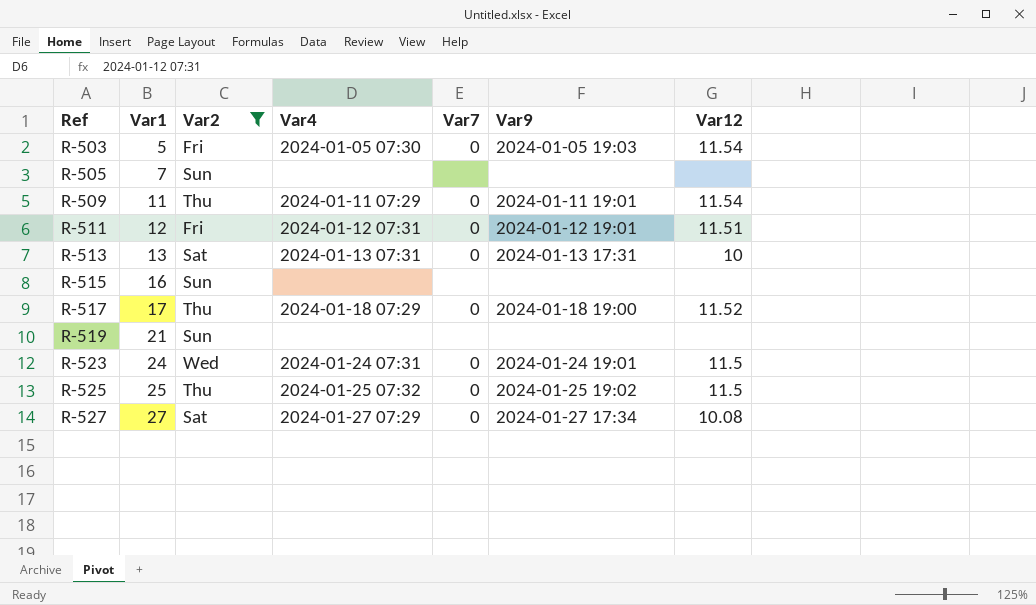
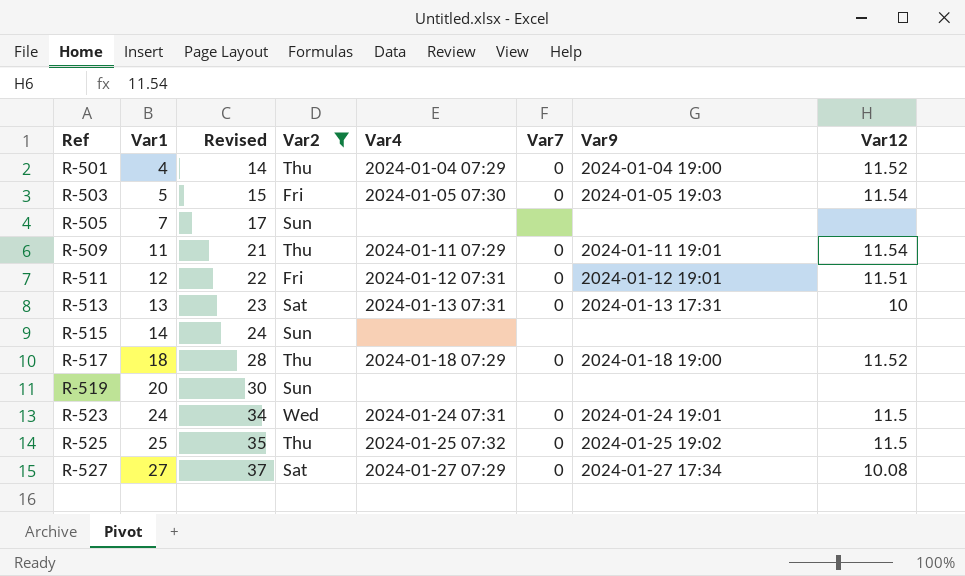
column Revised | formula: none -> [Var1] + 10
row R-501: none -> 4 | 14 | Thu | 2024-01-04 07:29 | 0 | 2024-01-04 19:00 | 11.52
R-515 | Var1: 16 -> 14
R-517 | Var1: 17 -> 18
R-519 | Var1: 21 -> 20

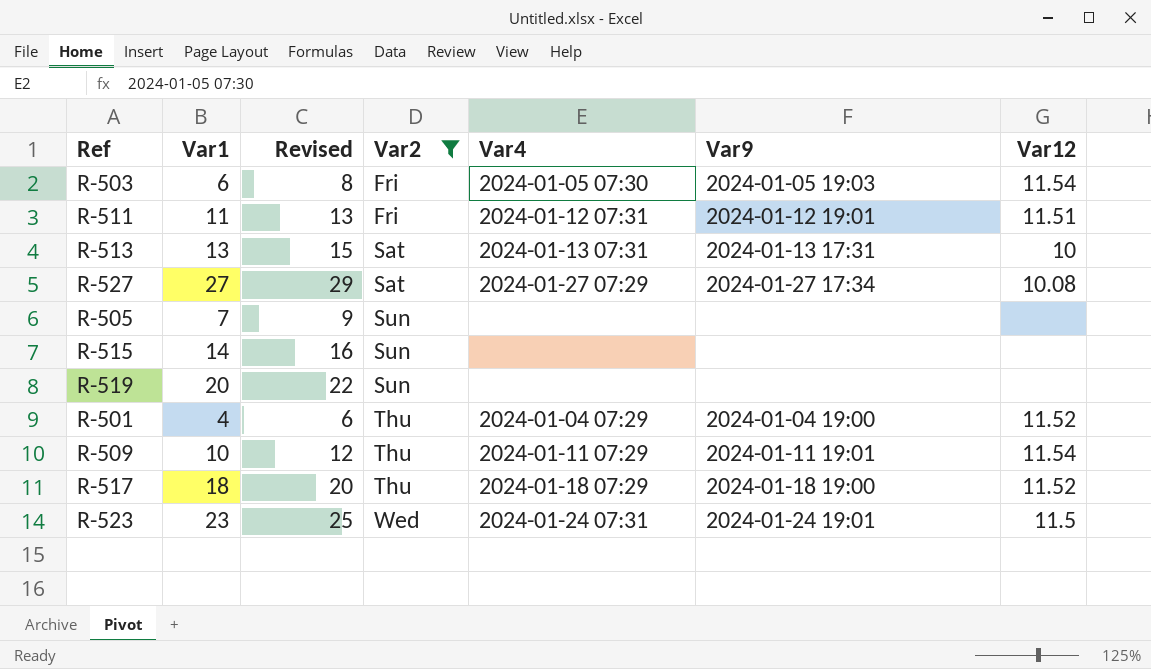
row order: Ref ascending -> Var2 ascending
column Var7 | position: 6 -> none
column Revised | formula: [Var1] + 10 -> [Var1] + 2
row R-525: 25 | 35 | Thu | 2024-01-25 07:32 | 0 | 2024-01-25 19:02 | 11.5 -> none
R-503 | Var1: 5 -> 6
R-511 | Var1: 12 -> 11
R-509 | Var1: 11 -> 10
R-523 | Var1: 24 -> 23

